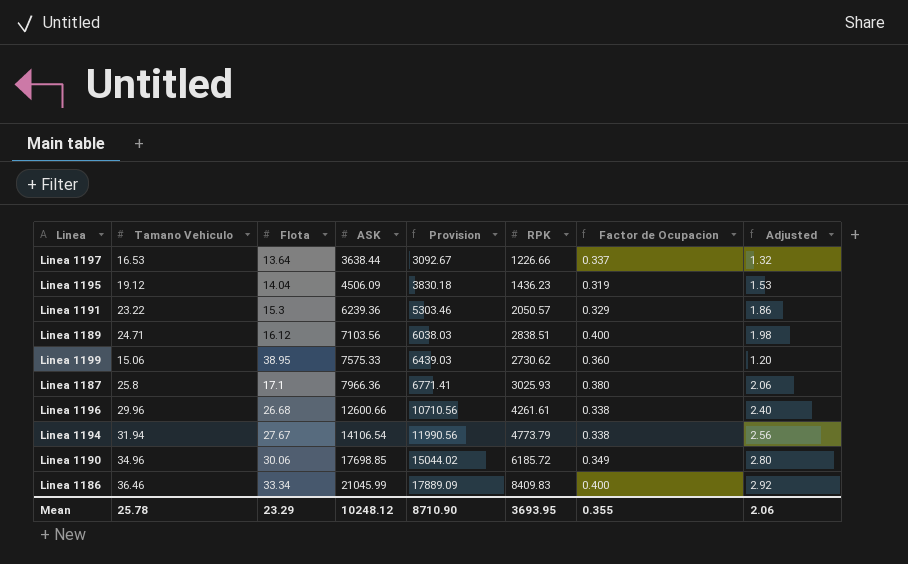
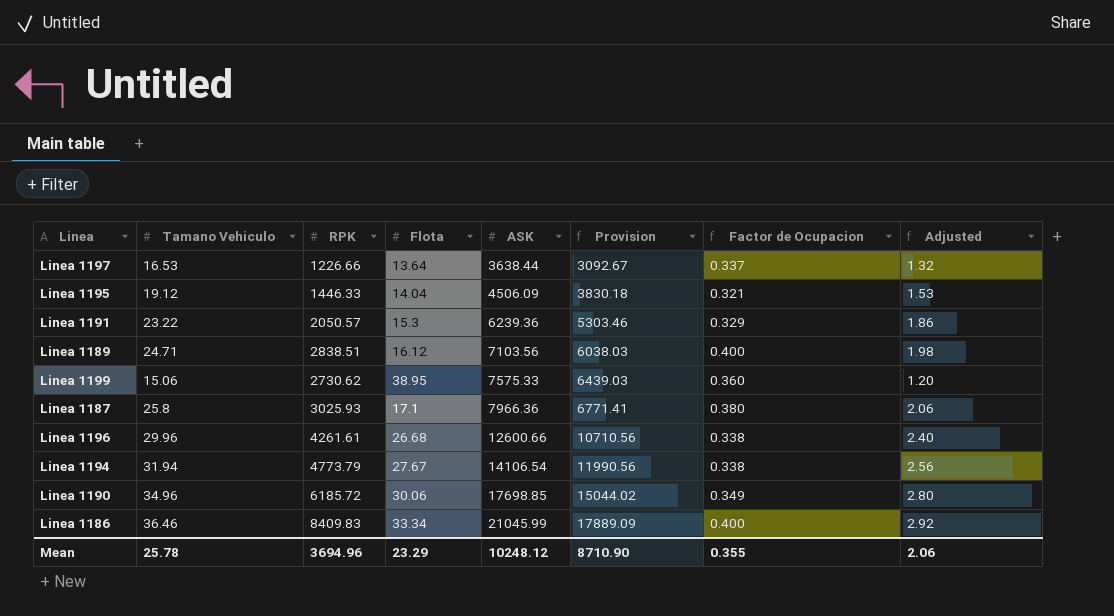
column RPK | position: 6 -> 3
Linea 1195 | RPK: 1436.23 -> 1446.33
Linea 1195 | Factor de Ocupacion: 0.319 -> 0.321
Mean | RPK: 3693.95 -> 3694.96

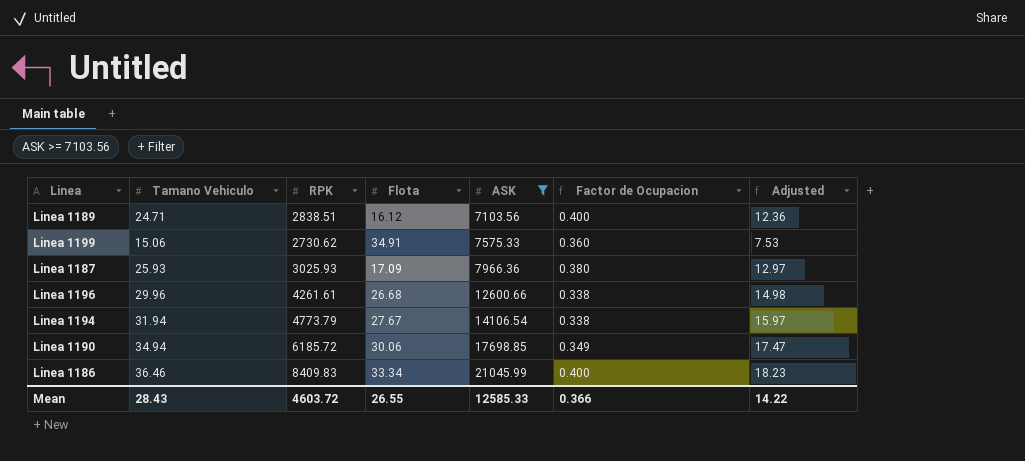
filter: none -> ASK >= 7103.56
column Provision | formula: [ASK] * 0.85 -> none
column Adjusted | formula: [Tamano Vehiculo] * 0.08 -> [Tamano Vehiculo] * 0.5
Linea 1199 | Flota: 38.95 -> 34.91
Linea 1187 | Tamano Vehiculo: 25.8 -> 25.93
Linea 1187 | Flota: 17.1 -> 17.09
Linea 1190 | Tamano Vehiculo: 34.96 -> 34.94
Mean | Tamano Vehiculo: 25.78 -> 28.43
Mean | RPK: 3694.96 -> 4603.72
Mean | Flota: 23.29 -> 26.55
Mean | ASK: 10248.12 -> 12585.33
Mean | Factor de Ocupacion: 0.355 -> 0.366
Mean | Adjusted: 2.06 -> 14.22

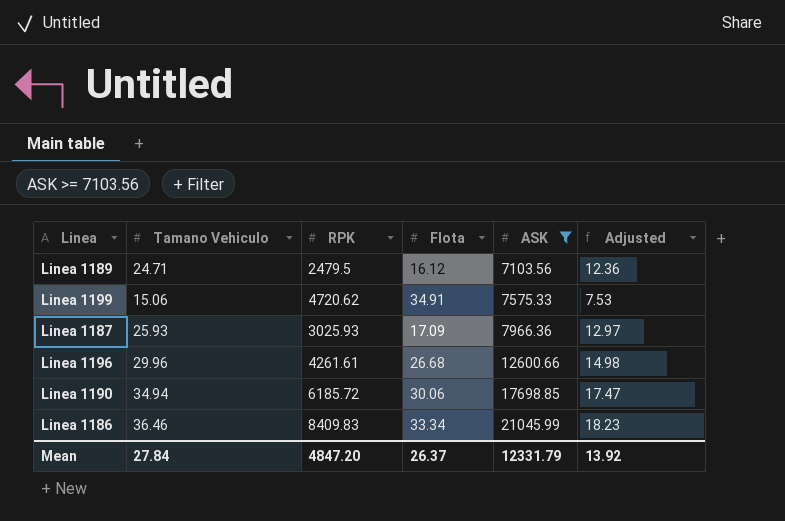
column Factor de Ocupacion | formula: [RPK] / [ASK] -> none
row Linea 1194: 31.94 | 4773.79 | 27.67 | 14106.54 | 0.338 | 15.97 -> none
Linea 1189 | RPK: 2838.51 -> 2479.5
Linea 1199 | RPK: 2730.62 -> 4720.62
Mean | Tamano Vehiculo: 28.43 -> 27.84
Mean | RPK: 4603.72 -> 4847.20
Mean | Flota: 26.55 -> 26.37
Mean | ASK: 12585.33 -> 12331.79
Mean | Adjusted: 14.22 -> 13.92

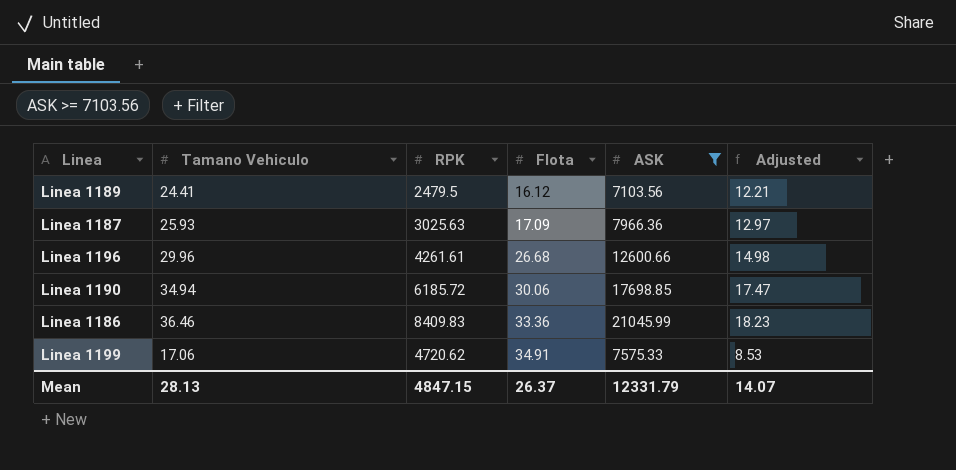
row order: ASK ascending -> Flota ascending
Linea 1189 | Tamano Vehiculo: 24.71 -> 24.41
Linea 1189 | Adjusted: 12.36 -> 12.21
Linea 1187 | RPK: 3025.93 -> 3025.63
Linea 1186 | Flota: 33.34 -> 33.36
Linea 1199 | Tamano Vehiculo: 15.06 -> 17.06
Linea 1199 | Adjusted: 7.53 -> 8.53
Mean | Tamano Vehiculo: 27.84 -> 28.13
Mean | RPK: 4847.20 -> 4847.15
Mean | Adjusted: 13.92 -> 14.07

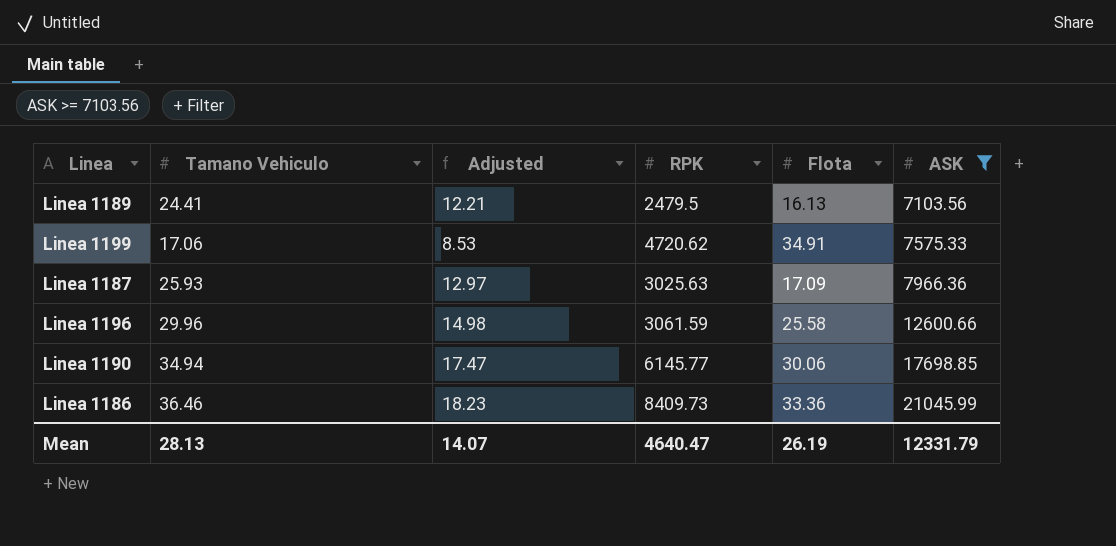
row order: Flota ascending -> ASK ascending
column Adjusted | position: 6 -> 3
Linea 1189 | Flota: 16.12 -> 16.13
Linea 1196 | RPK: 4261.61 -> 3061.59
Linea 1196 | Flota: 26.68 -> 25.58
Linea 1190 | RPK: 6185.72 -> 6145.77
Linea 1186 | RPK: 8409.83 -> 8409.73
Mean | RPK: 4847.15 -> 4640.47
Mean | Flota: 26.37 -> 26.19

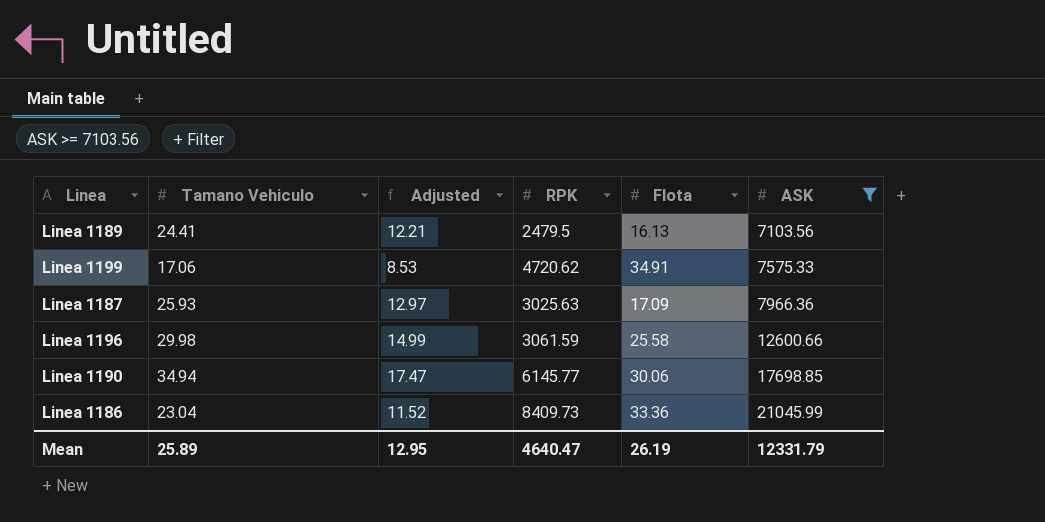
Linea 1196 | Tamano Vehiculo: 29.96 -> 29.98
Linea 1196 | Adjusted: 14.98 -> 14.99
Linea 1186 | Tamano Vehiculo: 36.46 -> 23.04
Linea 1186 | Adjusted: 18.23 -> 11.52
Mean | Tamano Vehiculo: 28.13 -> 25.89
Mean | Adjusted: 14.07 -> 12.95

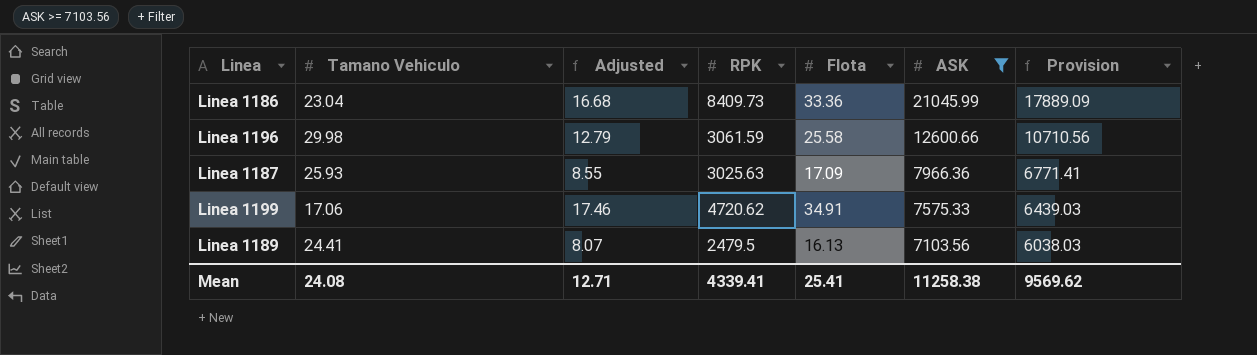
row order: ASK ascending -> ASK descending
column Adjusted | formula: [Tamano Vehiculo] * 0.5 -> [Flota] * 0.5
column Provision | formula: none -> [ASK] * 0.85
row Linea 1190: 34.94 | 17.47 | 6145.77 | 30.06 | 17698.85 -> none
Mean | Tamano Vehiculo: 25.89 -> 24.08
Mean | Adjusted: 12.95 -> 12.71
Mean | RPK: 4640.47 -> 4339.41
Mean | Flota: 26.19 -> 25.41
Mean | ASK: 12331.79 -> 11258.38

